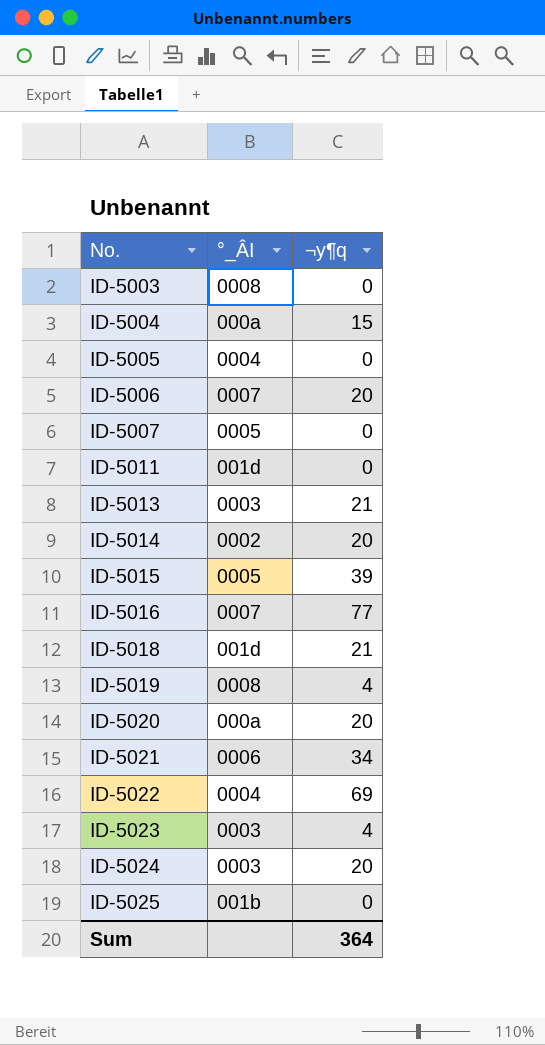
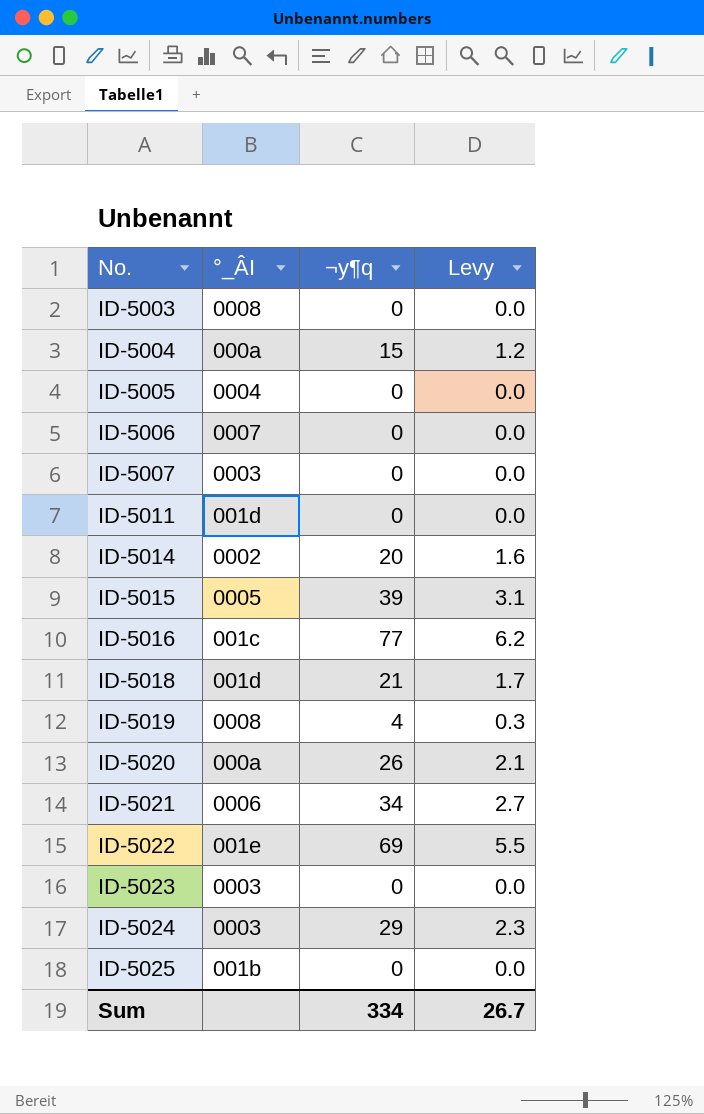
column Levy | formula: none -> [¬y¶q] * 0.08
row ID-5013: 0003 | 21 -> none
ID-5006 | ¬y¶q: 20 -> 0
ID-5007 | °_ÂI: 0005 -> 0003
ID-5016 | °_ÂI: 0007 -> 001c
ID-5020 | ¬y¶q: 20 -> 26
ID-5022 | °_ÂI: 0004 -> 001e
ID-5023 | ¬y¶q: 4 -> 0
ID-5024 | ¬y¶q: 20 -> 29
Sum | ¬y¶q: 364 -> 334

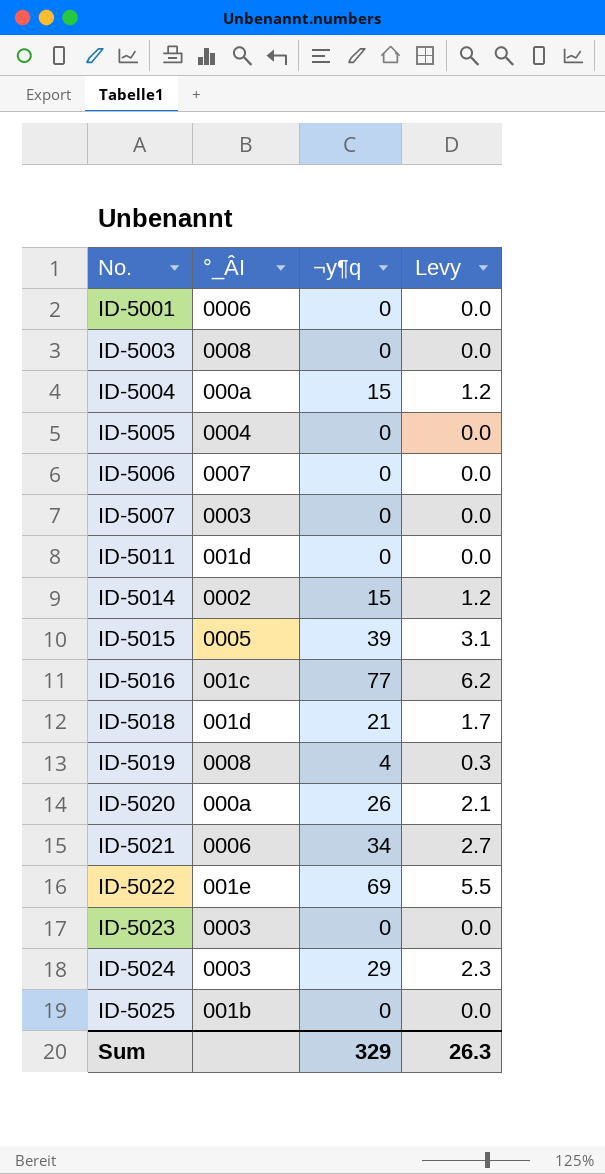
row ID-5001: none -> 0006 | 0 | 0.0
ID-5014 | ¬y¶q: 20 -> 15
ID-5014 | Levy: 1.6 -> 1.2
Sum | ¬y¶q: 334 -> 329
Sum | Levy: 26.7 -> 26.3

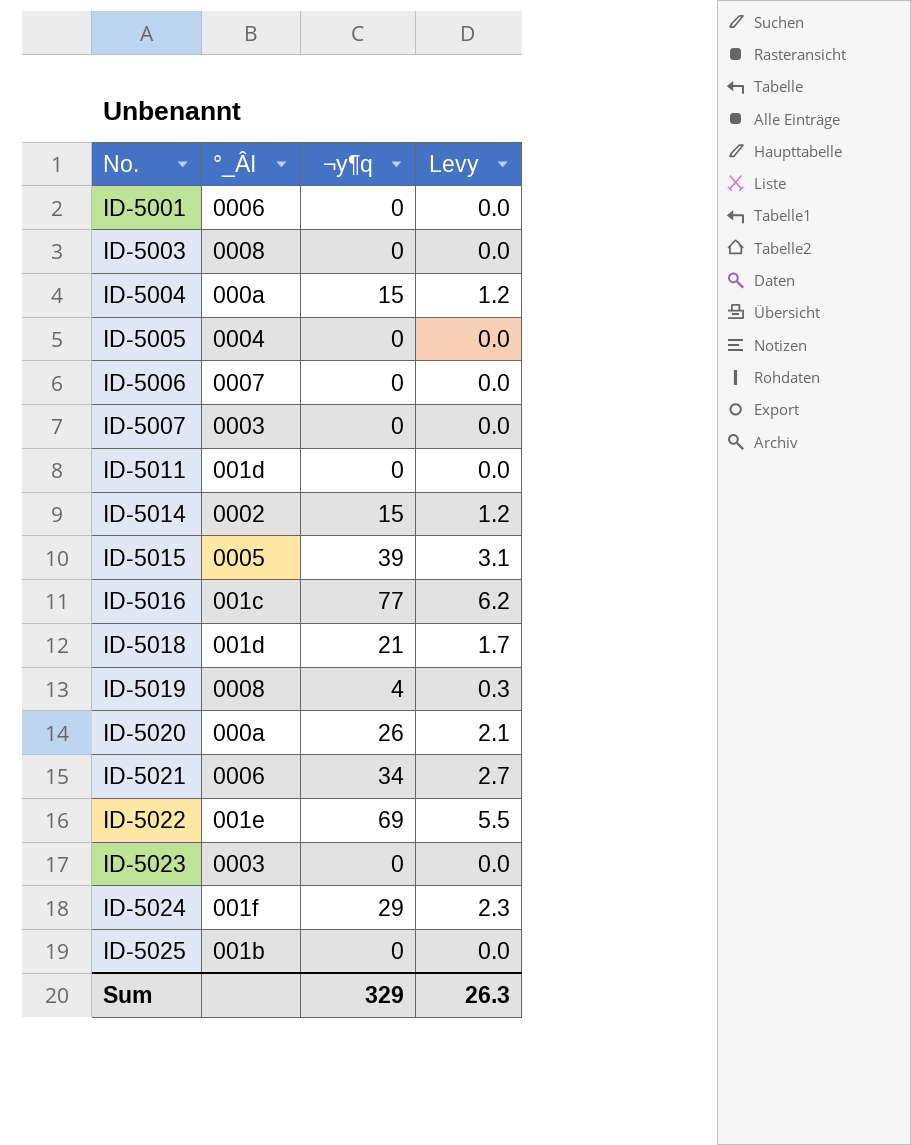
ID-5024 | °_ÂI: 0003 -> 001f

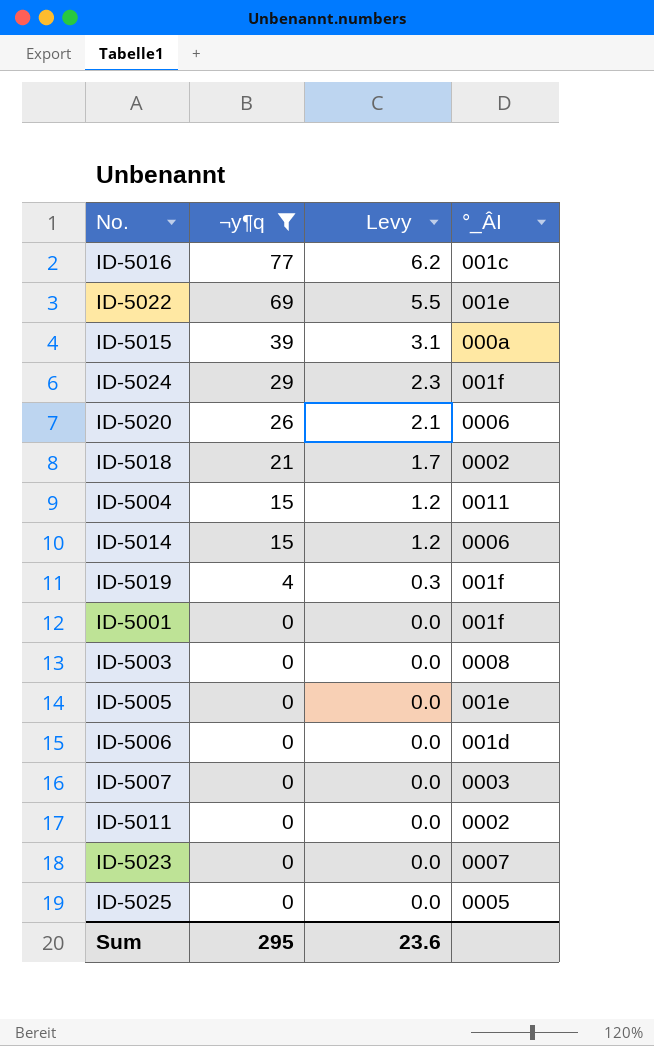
filter: none -> ¬y¶q != 34
row order: No. ascending -> ¬y¶q descending
column °_ÂI | position: 2 -> 4
ID-5015 | °_ÂI: 0005 -> 000a
ID-5020 | °_ÂI: 000a -> 0006
ID-5018 | °_ÂI: 001d -> 0002
ID-5004 | °_ÂI: 000a -> 0011
ID-5014 | °_ÂI: 0002 -> 0006
ID-5019 | °_ÂI: 0008 -> 001f
ID-5001 | °_ÂI: 0006 -> 001f
ID-5005 | °_ÂI: 0004 -> 001e
ID-5006 | °_ÂI: 0007 -> 001d
ID-5011 | °_ÂI: 001d -> 0002
ID-5023 | °_ÂI: 0003 -> 0007
ID-5025 | °_ÂI: 001b -> 0005
Sum | ¬y¶q: 329 -> 295
Sum | Levy: 26.3 -> 23.6

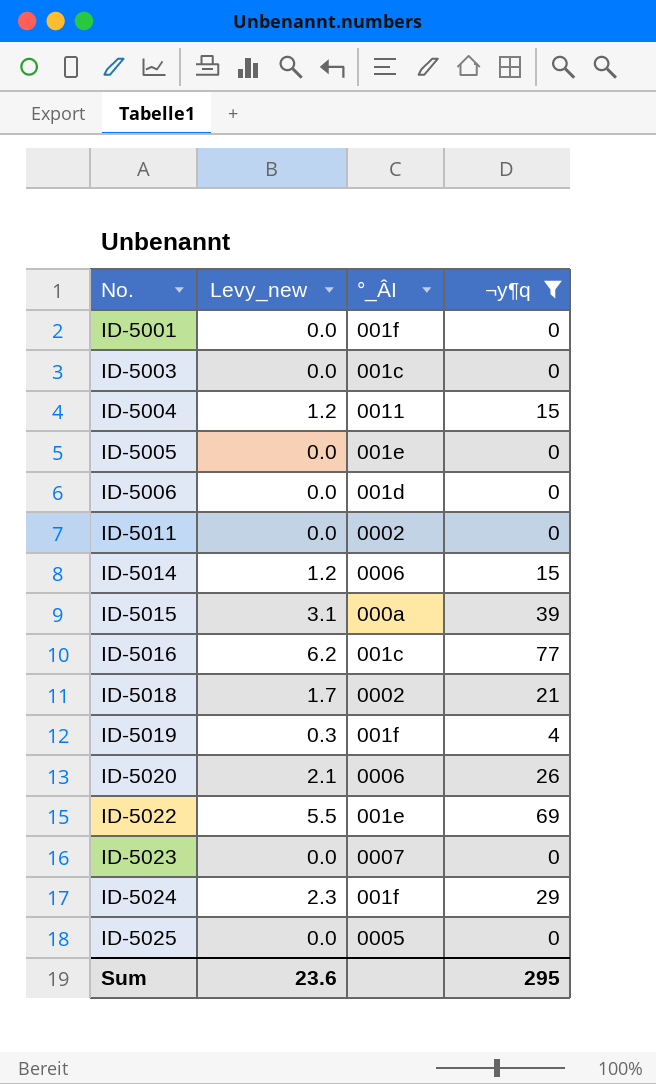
row order: ¬y¶q descending -> No. ascending
column name: Levy -> Levy_new
column ¬y¶q | position: 2 -> 4
row ID-5007: 0 | 0.0 | 0003 -> none
ID-5003 | °_ÂI: 0008 -> 001c

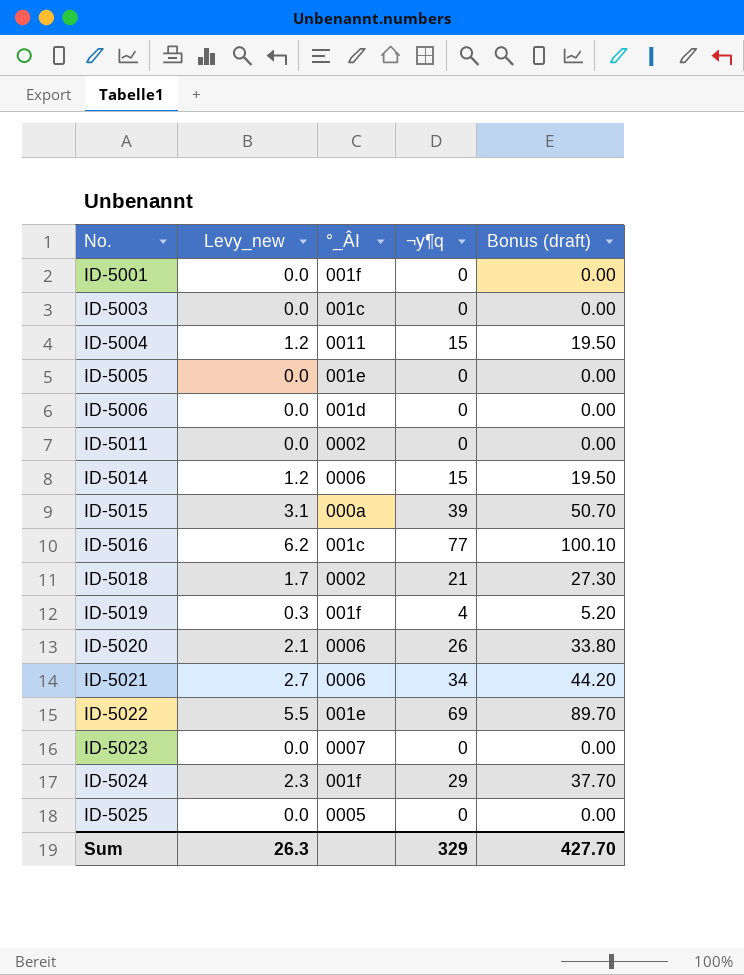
filter: ¬y¶q != 34 -> none
column Bonus (draft) | formula: none -> [¬y¶q] * 1.3
Sum | Levy_new: 23.6 -> 26.3
Sum | ¬y¶q: 295 -> 329

